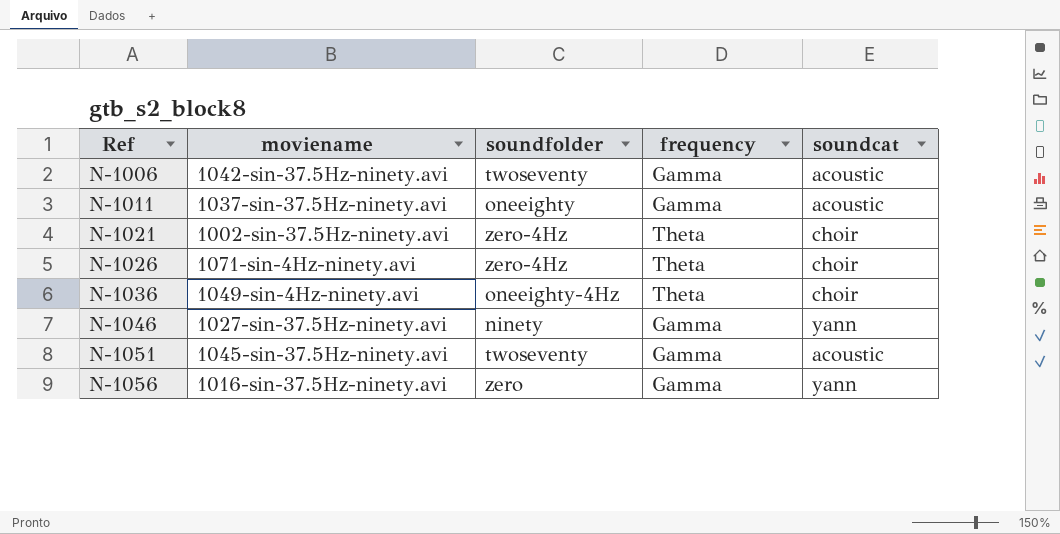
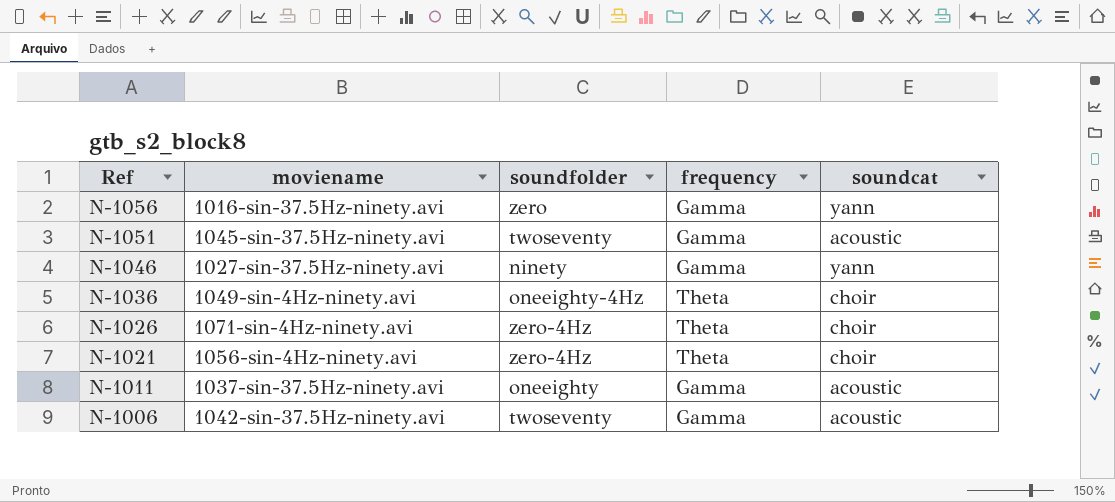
row order: Ref ascending -> Ref descending
N-1021 | moviename: 1002-sin-37.5Hz-ninety.avi -> 1056-sin-4Hz-ninety.avi

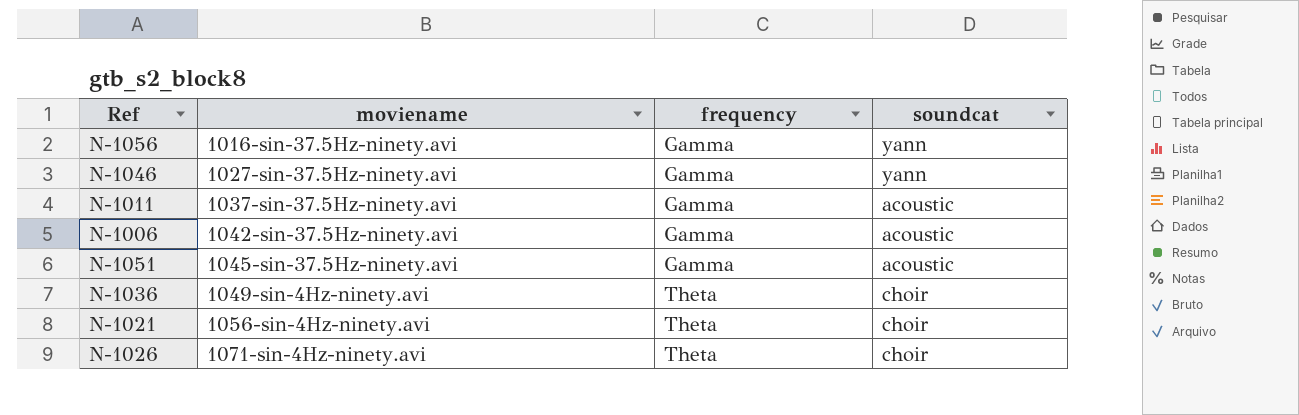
row order: Ref descending -> moviename ascending
column soundfolder | position: 3 -> none

